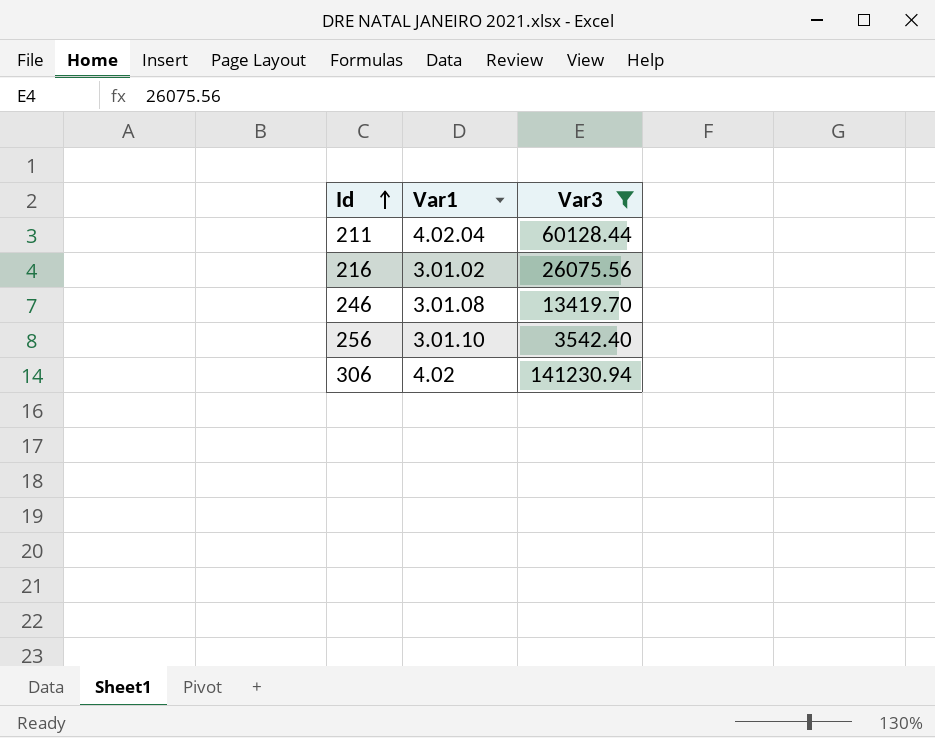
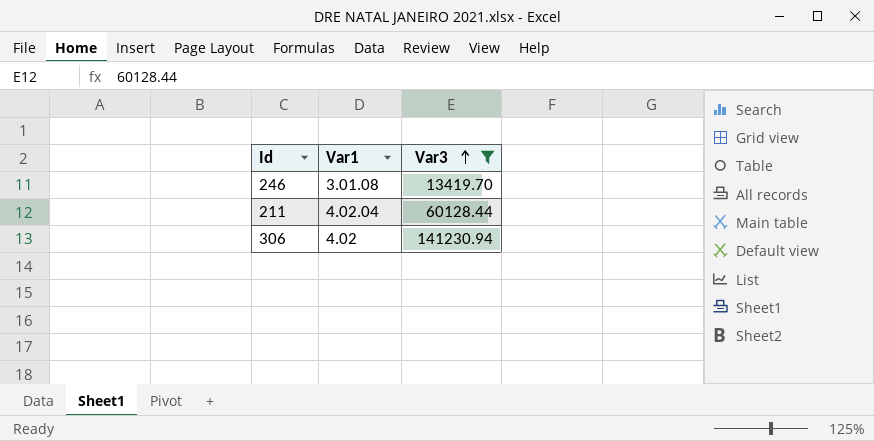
row order: Id ascending -> Var3 ascending
row 216: 3.01.02 | 26075.56 -> none
row 256: 3.01.10 | 3542.40 -> none

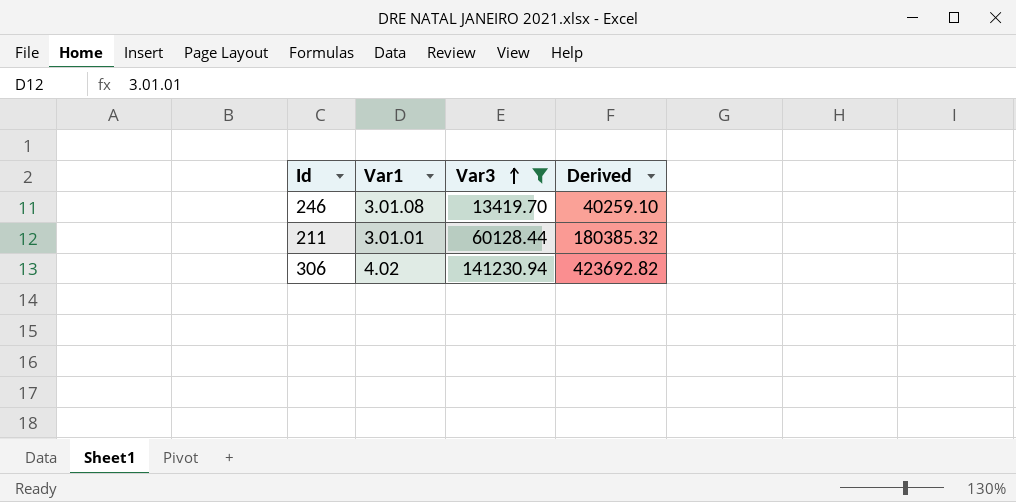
column Derived | formula: none -> [Var3] * 3
211 | Var1: 4.02.04 -> 3.01.01

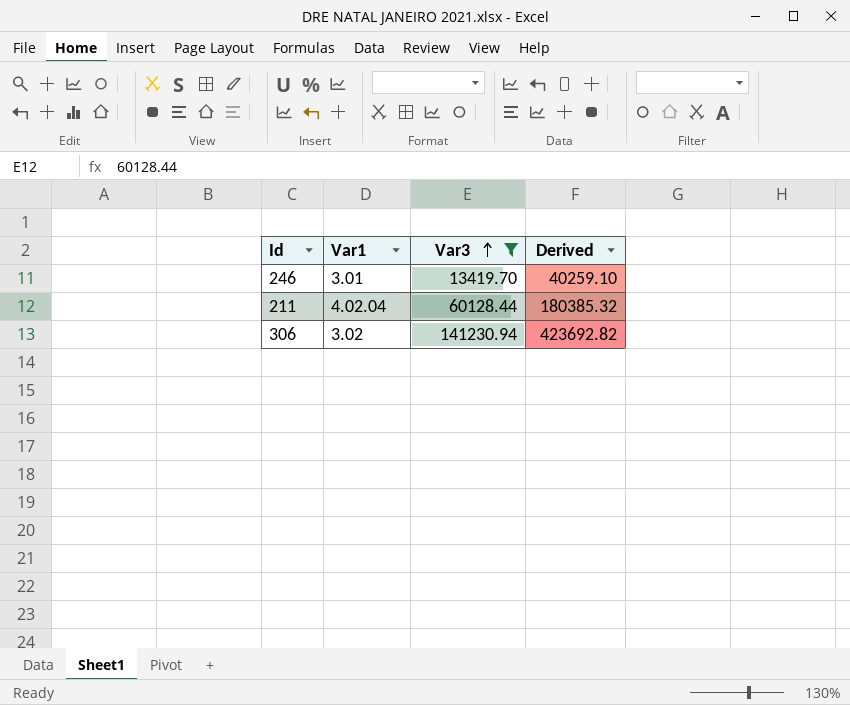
246 | Var1: 3.01.08 -> 3.01
211 | Var1: 3.01.01 -> 4.02.04
306 | Var1: 4.02 -> 3.02

